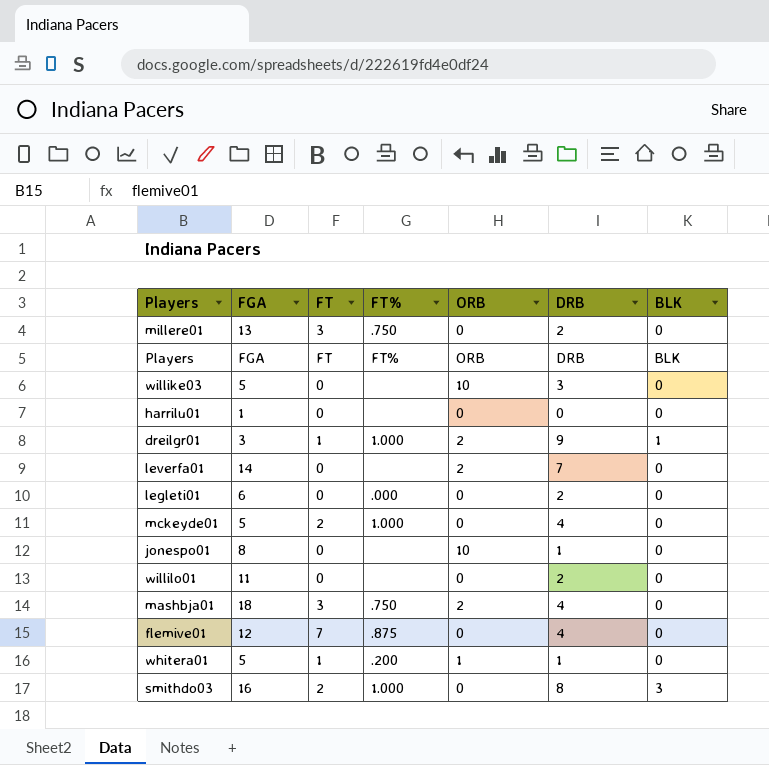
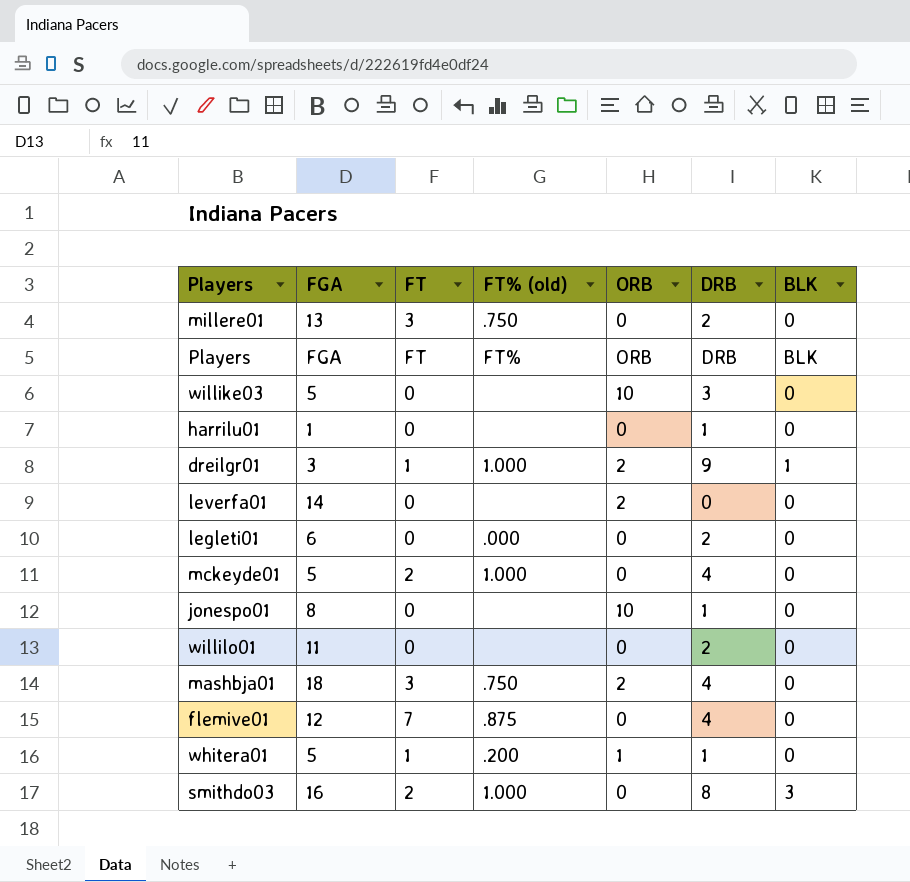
column name: FT% -> FT% (old)
harrilu01 | DRB: 0 -> 1
leverfa01 | DRB: 7 -> 0

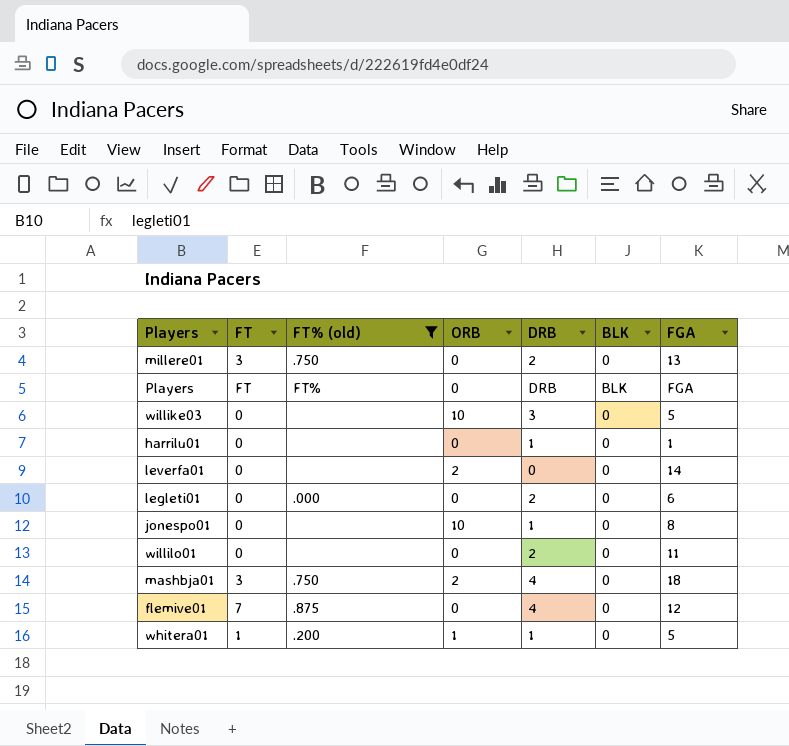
filter: none -> FT% (old) != 1.000
column FGA | position: 2 -> 7
Players | ORB: ORB -> 0

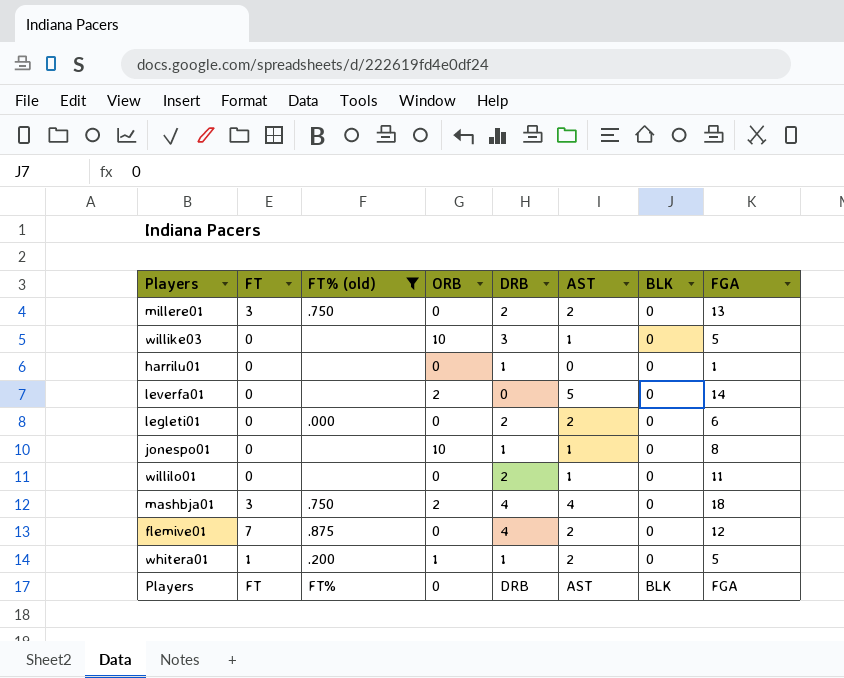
row order: none -> BLK ascending
column AST | position: none -> 6

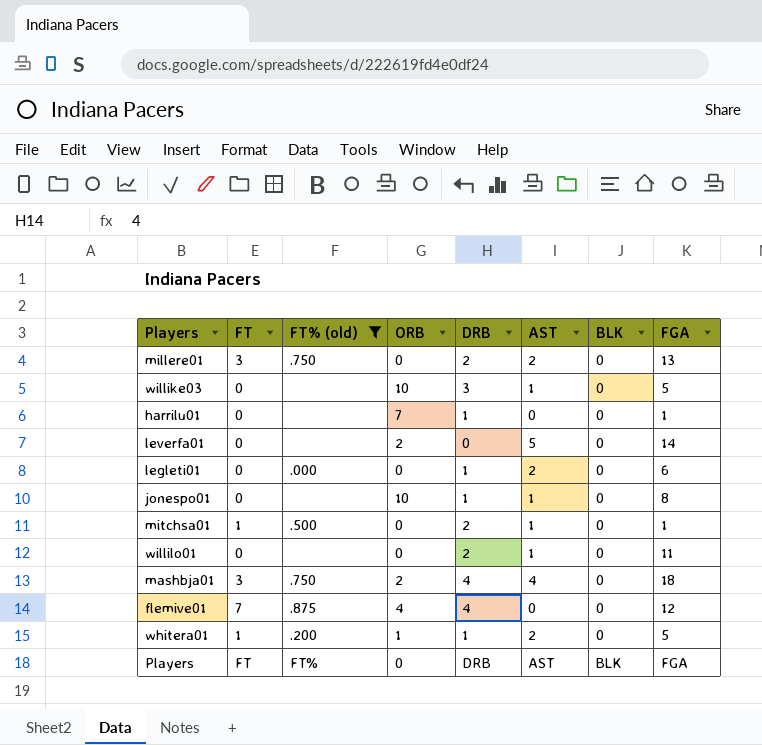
harrilu01 | ORB: 0 -> 7
legleti01 | DRB: 2 -> 1
row mitchsa01: none -> 1 | .500 | 0 | 2 | 1 | 0 | 1
flemive01 | ORB: 0 -> 4
flemive01 | AST: 2 -> 0

